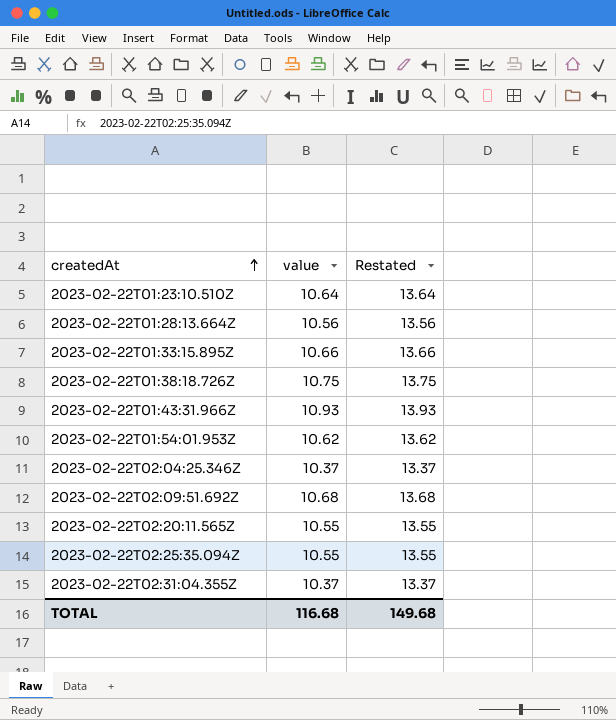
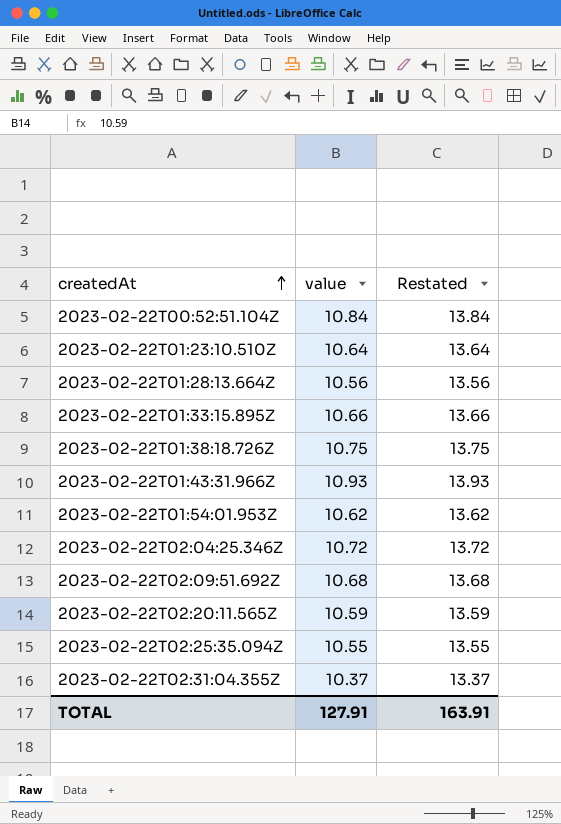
row 2023-02-22T00:52:51.104Z: none -> 10.84 | 13.84
2023-02-22T02:04:25.346Z | value: 10.37 -> 10.72
2023-02-22T02:04:25.346Z | Restated: 13.37 -> 13.72
2023-02-22T02:20:11.565Z | value: 10.55 -> 10.59
2023-02-22T02:20:11.565Z | Restated: 13.55 -> 13.59
TOTAL | value: 116.68 -> 127.91
TOTAL | Restated: 149.68 -> 163.91

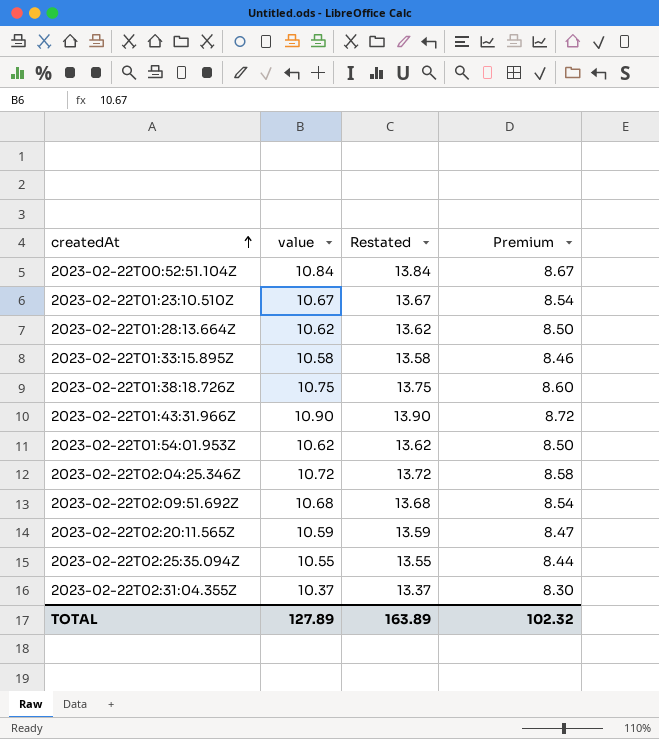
column Premium | formula: none -> [value] * 0.8
2023-02-22T01:23:10.510Z | value: 10.64 -> 10.67
2023-02-22T01:23:10.510Z | Restated: 13.64 -> 13.67
2023-02-22T01:28:13.664Z | value: 10.56 -> 10.62
2023-02-22T01:28:13.664Z | Restated: 13.56 -> 13.62
2023-02-22T01:33:15.895Z | value: 10.66 -> 10.58
2023-02-22T01:33:15.895Z | Restated: 13.66 -> 13.58
2023-02-22T01:43:31.966Z | value: 10.93 -> 10.90
2023-02-22T01:43:31.966Z | Restated: 13.93 -> 13.90
TOTAL | value: 127.91 -> 127.89
TOTAL | Restated: 163.91 -> 163.89

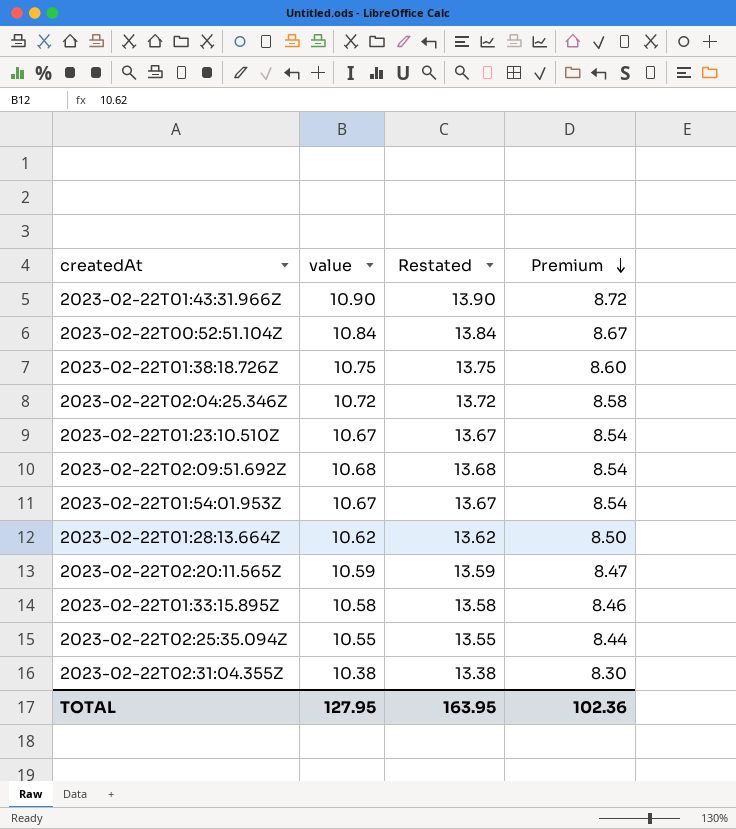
row order: createdAt ascending -> Premium descending
2023-02-22T01:54:01.953Z | value: 10.62 -> 10.67
2023-02-22T01:54:01.953Z | Restated: 13.62 -> 13.67
2023-02-22T01:54:01.953Z | Premium: 8.50 -> 8.54
2023-02-22T02:31:04.355Z | value: 10.37 -> 10.38
2023-02-22T02:31:04.355Z | Restated: 13.37 -> 13.38
TOTAL | value: 127.89 -> 127.95
TOTAL | Restated: 163.89 -> 163.95
TOTAL | Premium: 102.32 -> 102.36

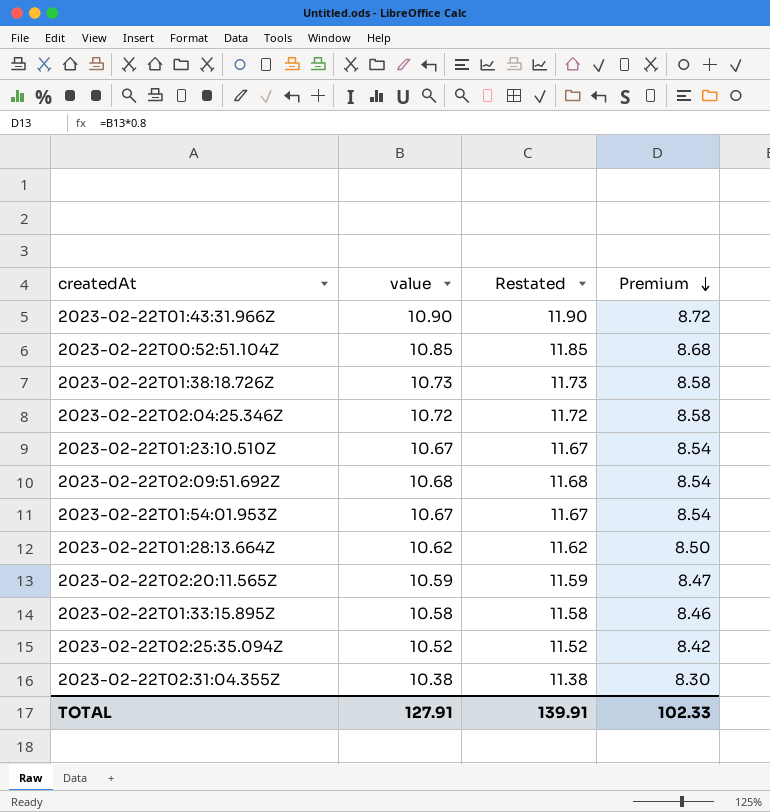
column Restated | formula: [value] + 3 -> [value] + 1
2023-02-22T00:52:51.104Z | value: 10.84 -> 10.85
2023-02-22T00:52:51.104Z | Premium: 8.67 -> 8.68
2023-02-22T01:38:18.726Z | value: 10.75 -> 10.73
2023-02-22T01:38:18.726Z | Premium: 8.60 -> 8.58
2023-02-22T02:25:35.094Z | value: 10.55 -> 10.52
2023-02-22T02:25:35.094Z | Premium: 8.44 -> 8.42
TOTAL | value: 127.95 -> 127.91
TOTAL | Restated: 163.95 -> 139.91
TOTAL | Premium: 102.36 -> 102.33

